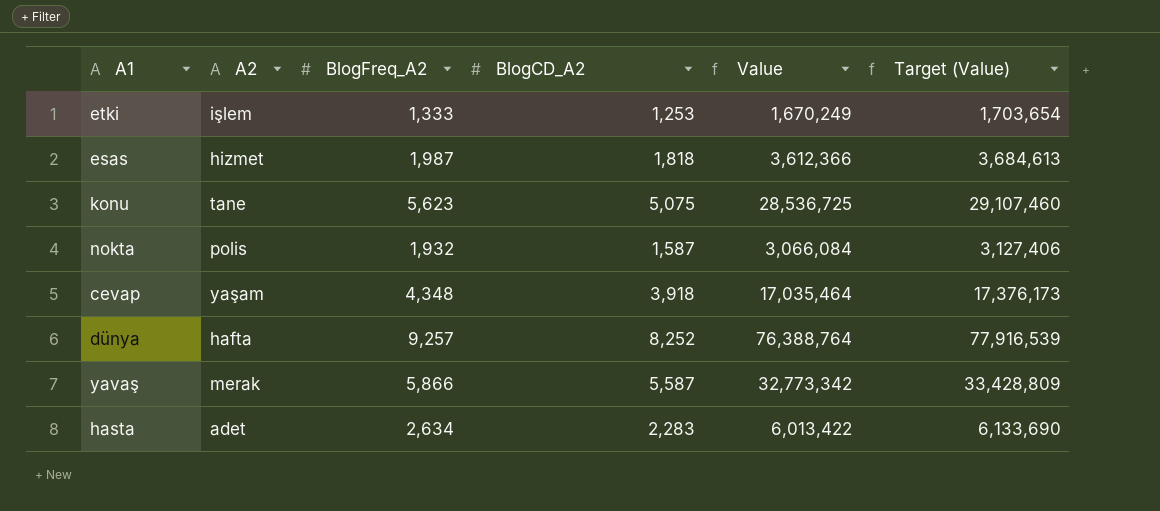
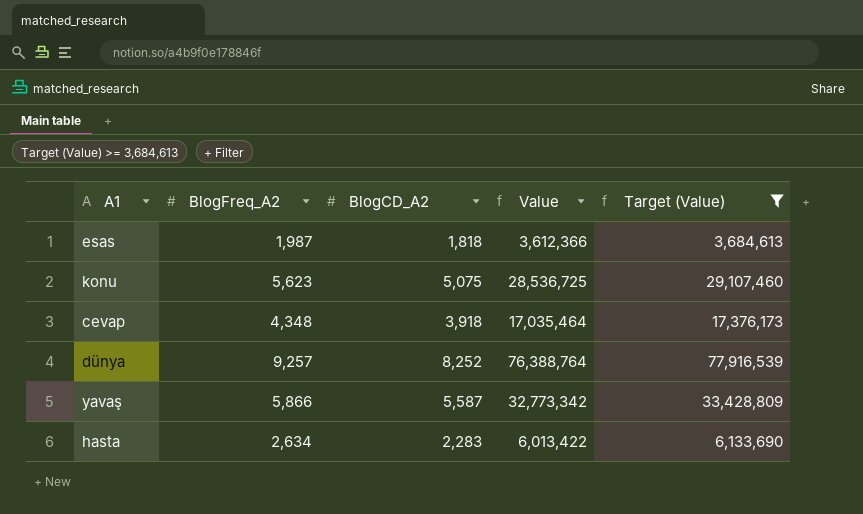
filter: none -> Target (Value) >= 3,684,613
column A2 | position: 2 -> none

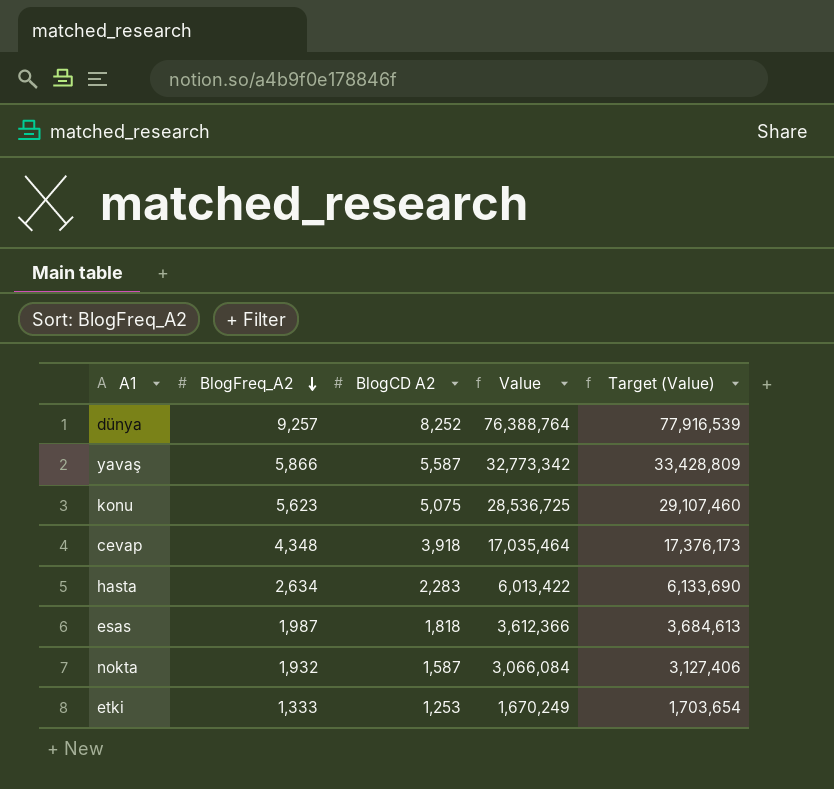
filter: Target (Value) >= 3,684,613 -> none
row order: none -> BlogFreq_A2 descending
column name: BlogCD_A2 -> BlogCD A2

